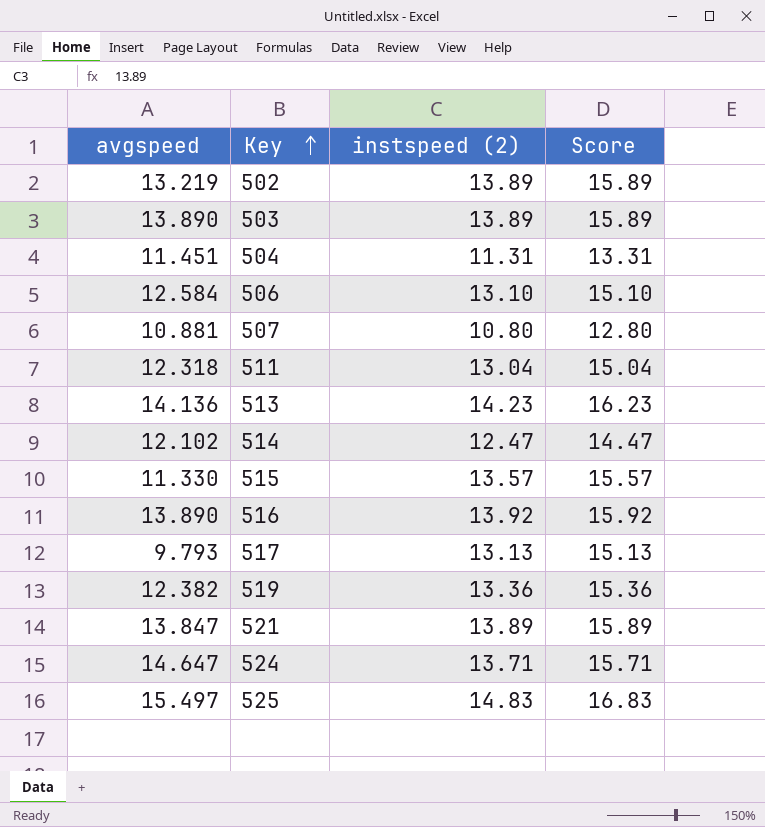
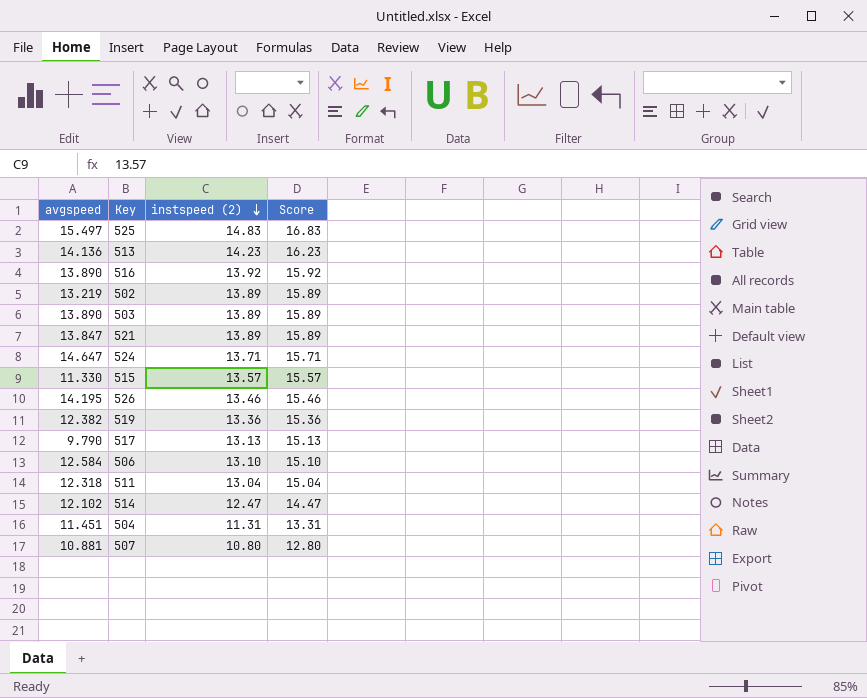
row order: Key ascending -> instspeed (2) descending
row 526: none -> 14.195 | 13.46 | 15.46
517 | avgspeed: 9.793 -> 9.790

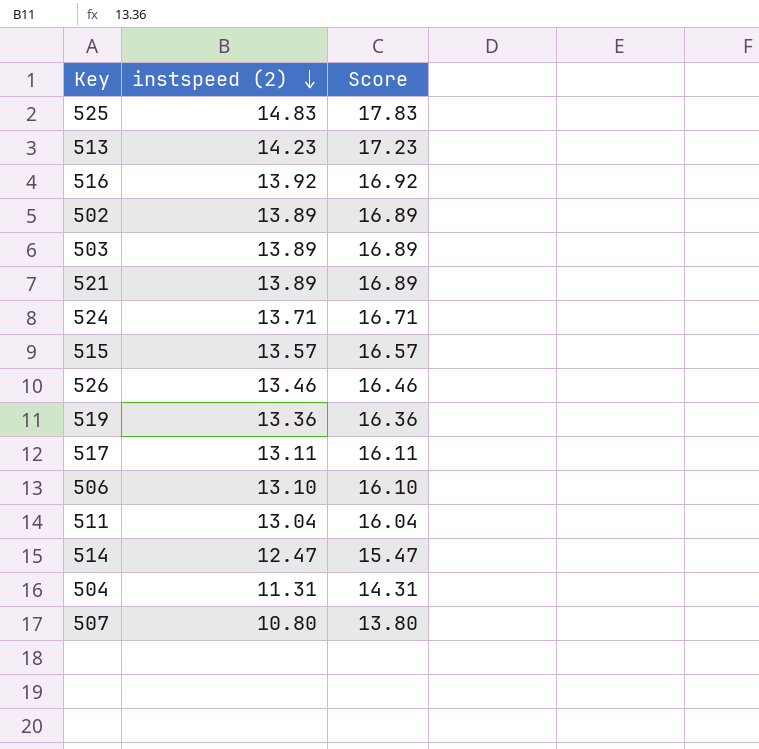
column avgspeed | position: 1 -> none
column Score | formula: [instspeed (2)] + 2 -> [instspeed (2)] + 3
517 | instspeed (2): 13.13 -> 13.11

